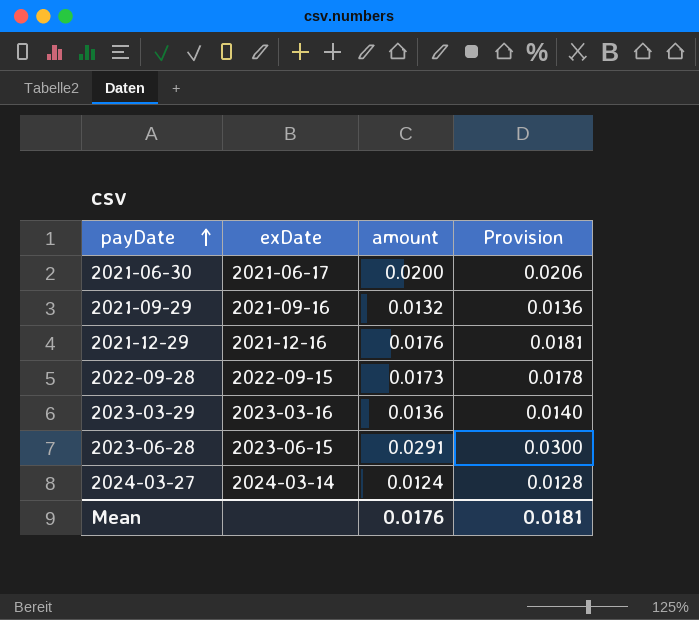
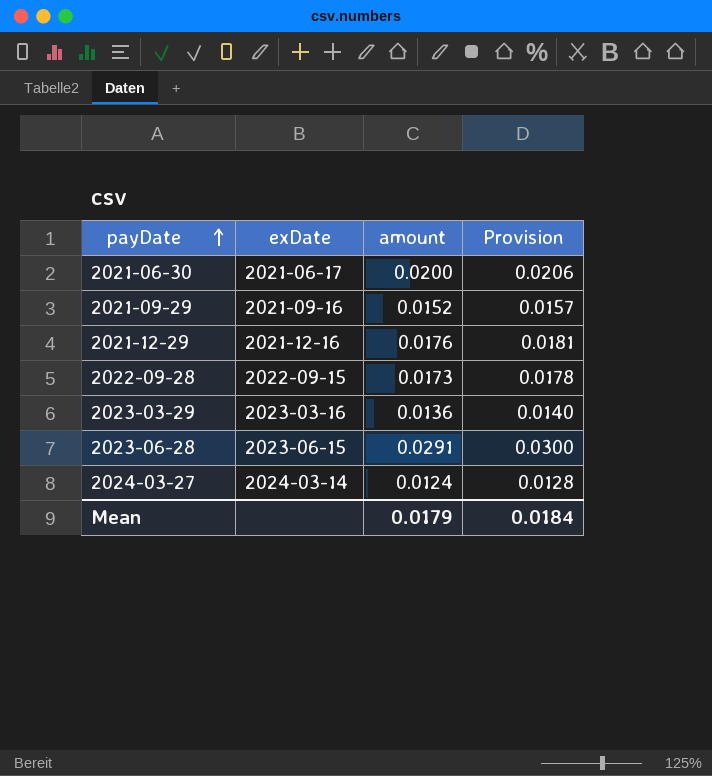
2021-09-29 | amount: 0.0132 -> 0.0152
2021-09-29 | Provision: 0.0136 -> 0.0157
Mean | amount: 0.0176 -> 0.0179
Mean | Provision: 0.0181 -> 0.0184

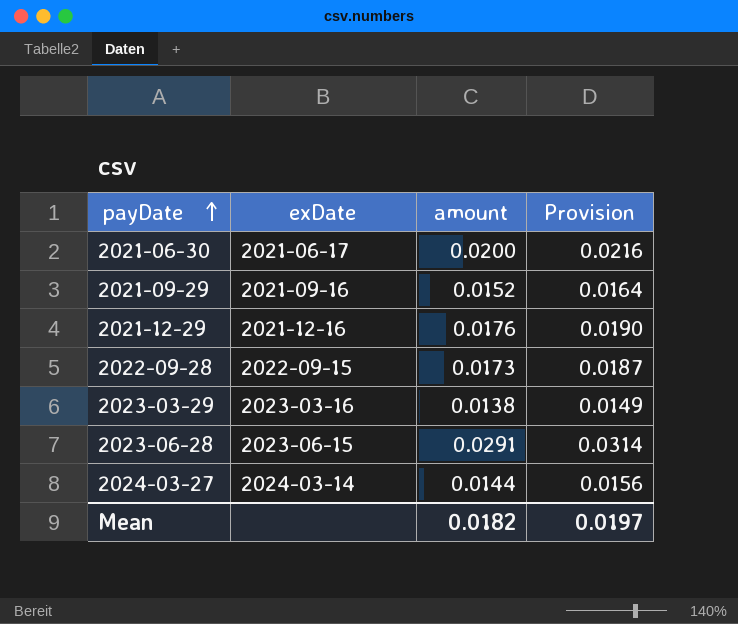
column Provision | formula: [amount] * 1.03 -> [amount] * 1.08
2023-03-29 | amount: 0.0136 -> 0.0138
2024-03-27 | amount: 0.0124 -> 0.0144
Mean | amount: 0.0179 -> 0.0182
Mean | Provision: 0.0184 -> 0.0197

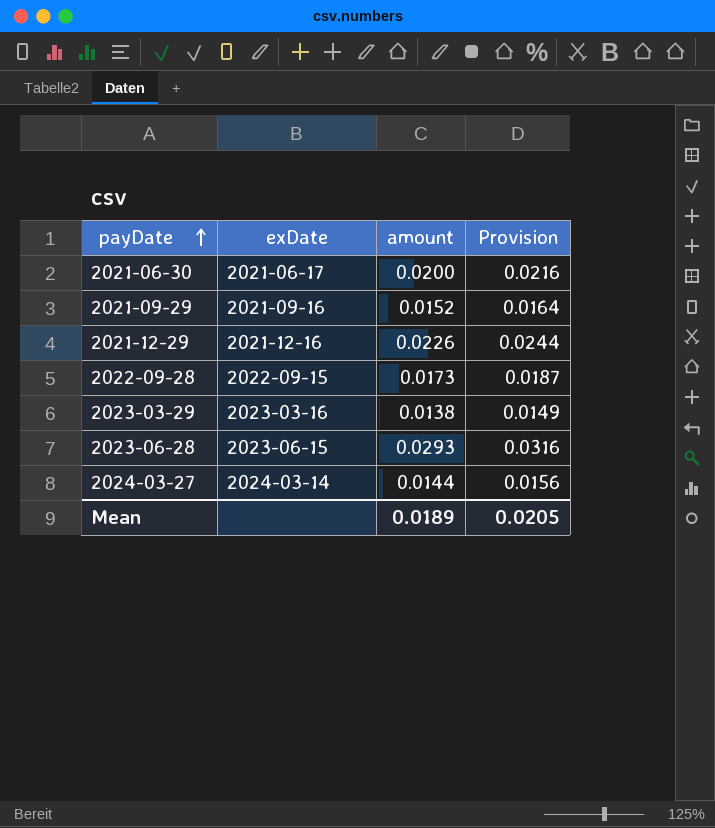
2021-12-29 | amount: 0.0176 -> 0.0226
2021-12-29 | Provision: 0.0190 -> 0.0244
2023-06-28 | amount: 0.0291 -> 0.0293
2023-06-28 | Provision: 0.0314 -> 0.0316
Mean | amount: 0.0182 -> 0.0189
Mean | Provision: 0.0197 -> 0.0205

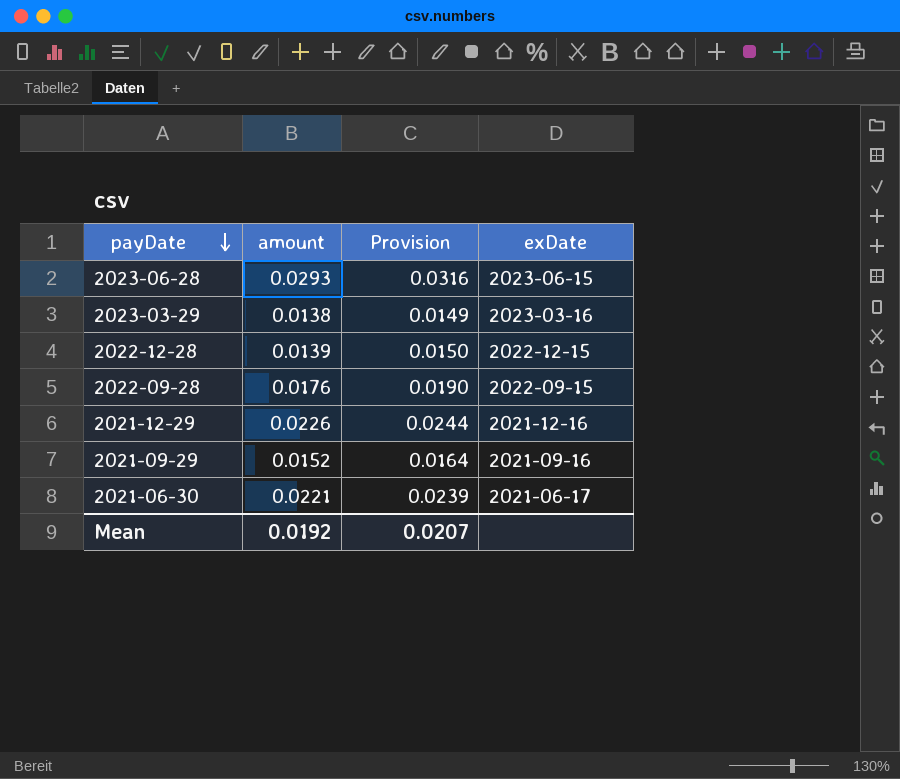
row order: payDate ascending -> payDate descending
column exDate | position: 2 -> 4
row 2024-03-27: 2024-03-14 | 0.0144 | 0.0156 -> none
row 2022-12-28: none -> 0.0139 | 0.0150 | 2022-12-15
2022-09-28 | amount: 0.0173 -> 0.0176
2022-09-28 | Provision: 0.0187 -> 0.0190
2021-06-30 | amount: 0.0200 -> 0.0221
2021-06-30 | Provision: 0.0216 -> 0.0239
Mean | amount: 0.0189 -> 0.0192
Mean | Provision: 0.0205 -> 0.0207

